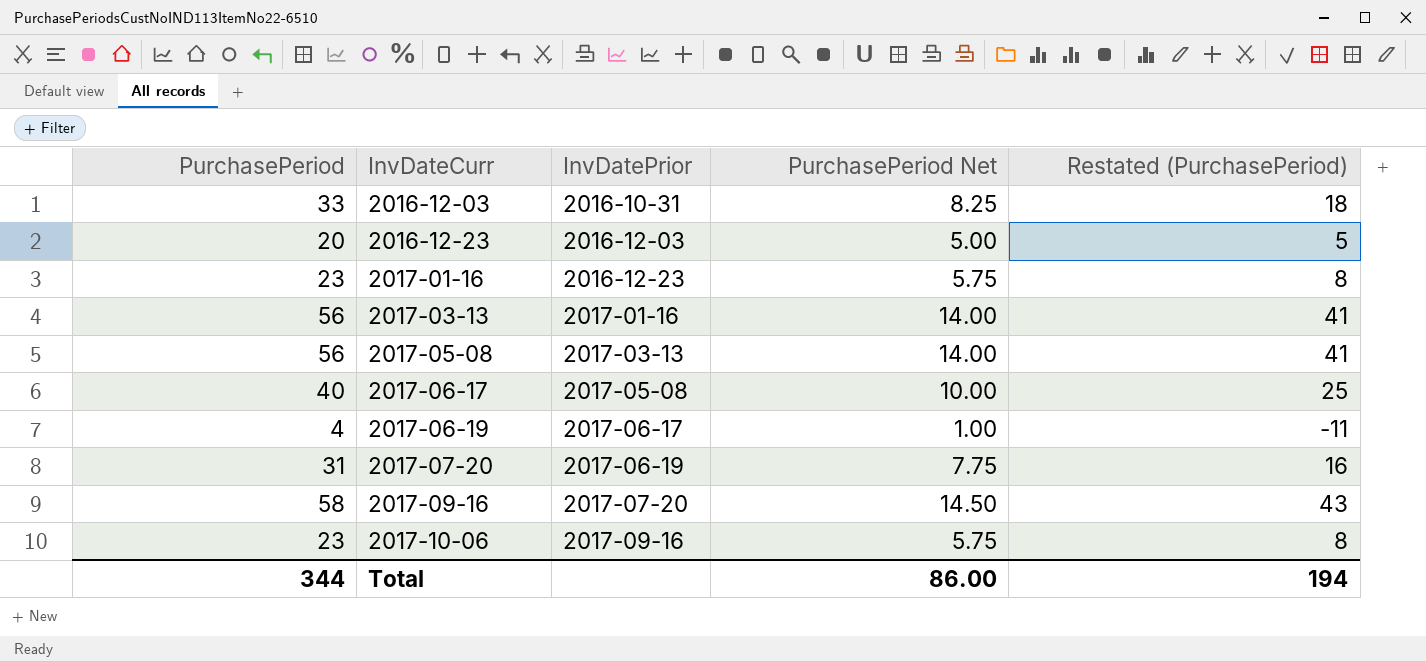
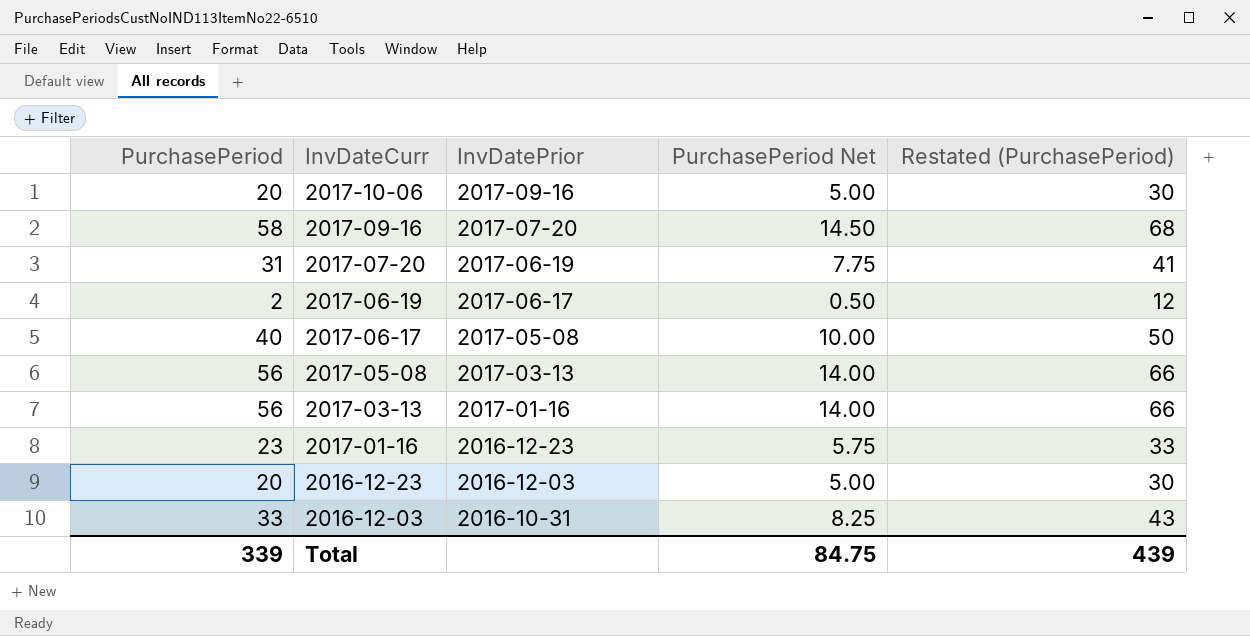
row order: InvDateCurr ascending -> InvDateCurr descending
column Restated (PurchasePeriod) | formula: [PurchasePeriod] - 15 -> [PurchasePeriod] + 10
2017-10-06 | PurchasePeriod: 23 -> 20
2017-10-06 | PurchasePeriod Net: 5.75 -> 5.00
2017-06-19 | PurchasePeriod: 4 -> 2
2017-06-19 | PurchasePeriod Net: 1.00 -> 0.50
Total | PurchasePeriod: 344 -> 339
Total | PurchasePeriod Net: 86.00 -> 84.75
Total | Restated (PurchasePeriod): 194 -> 439

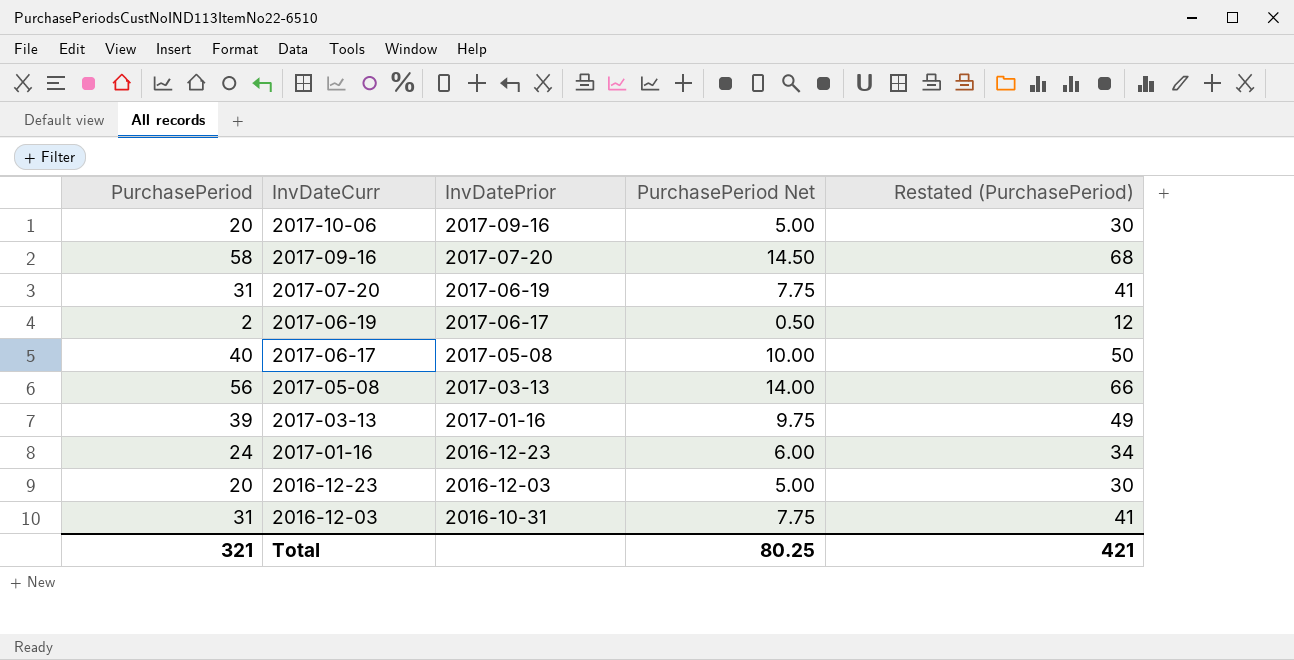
2017-03-13 | PurchasePeriod: 56 -> 39
2017-03-13 | PurchasePeriod Net: 14.00 -> 9.75
2017-03-13 | Restated (PurchasePeriod): 66 -> 49
2017-01-16 | PurchasePeriod: 23 -> 24
2017-01-16 | PurchasePeriod Net: 5.75 -> 6.00
2017-01-16 | Restated (PurchasePeriod): 33 -> 34
2016-12-03 | PurchasePeriod: 33 -> 31
2016-12-03 | PurchasePeriod Net: 8.25 -> 7.75
2016-12-03 | Restated (PurchasePeriod): 43 -> 41
Total | PurchasePeriod: 339 -> 321
Total | PurchasePeriod Net: 84.75 -> 80.25
Total | Restated (PurchasePeriod): 439 -> 421

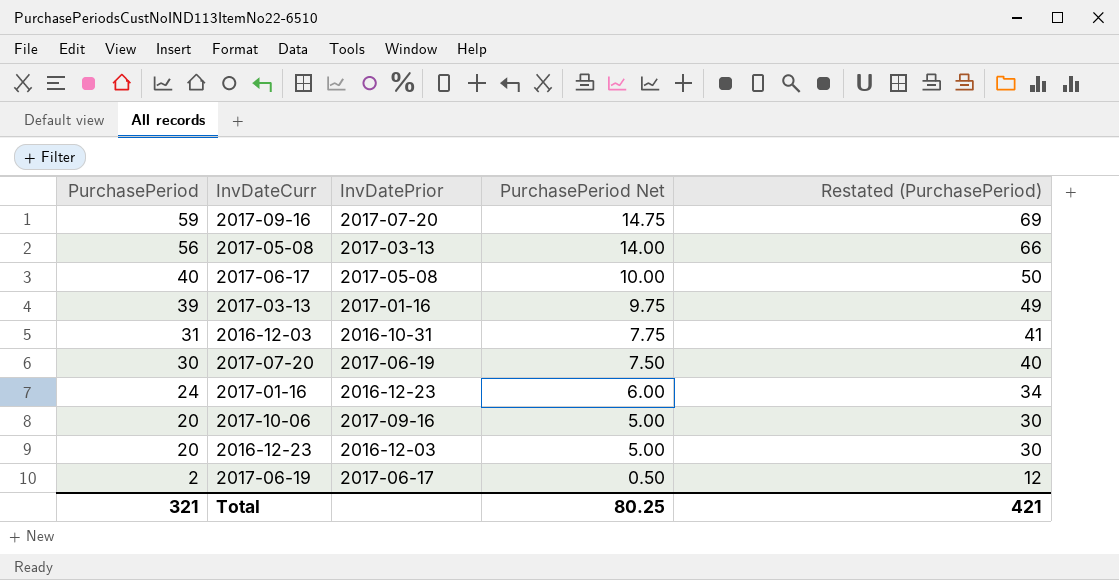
row order: InvDateCurr descending -> PurchasePeriod descending
2017-09-16 | PurchasePeriod: 58 -> 59
2017-09-16 | PurchasePeriod Net: 14.50 -> 14.75
2017-09-16 | Restated (PurchasePeriod): 68 -> 69
2017-07-20 | PurchasePeriod: 31 -> 30
2017-07-20 | PurchasePeriod Net: 7.75 -> 7.50
2017-07-20 | Restated (PurchasePeriod): 41 -> 40

